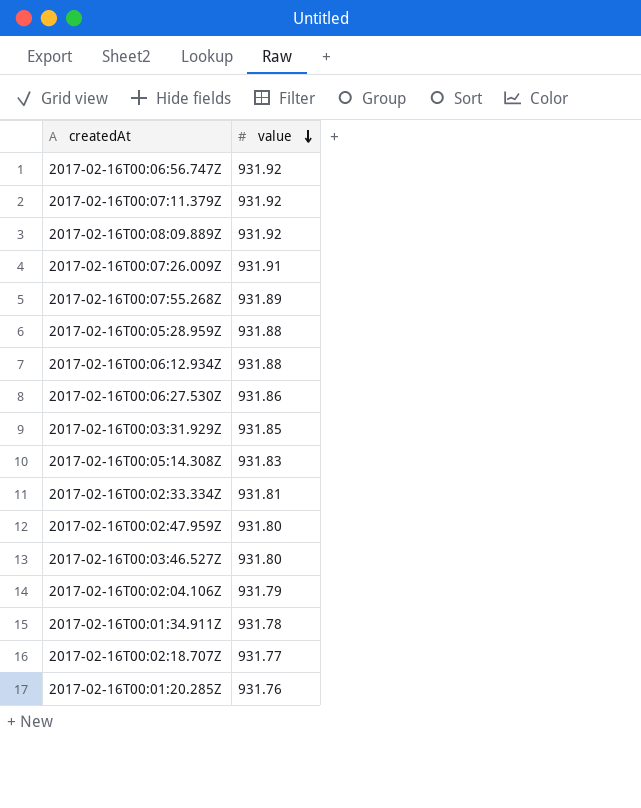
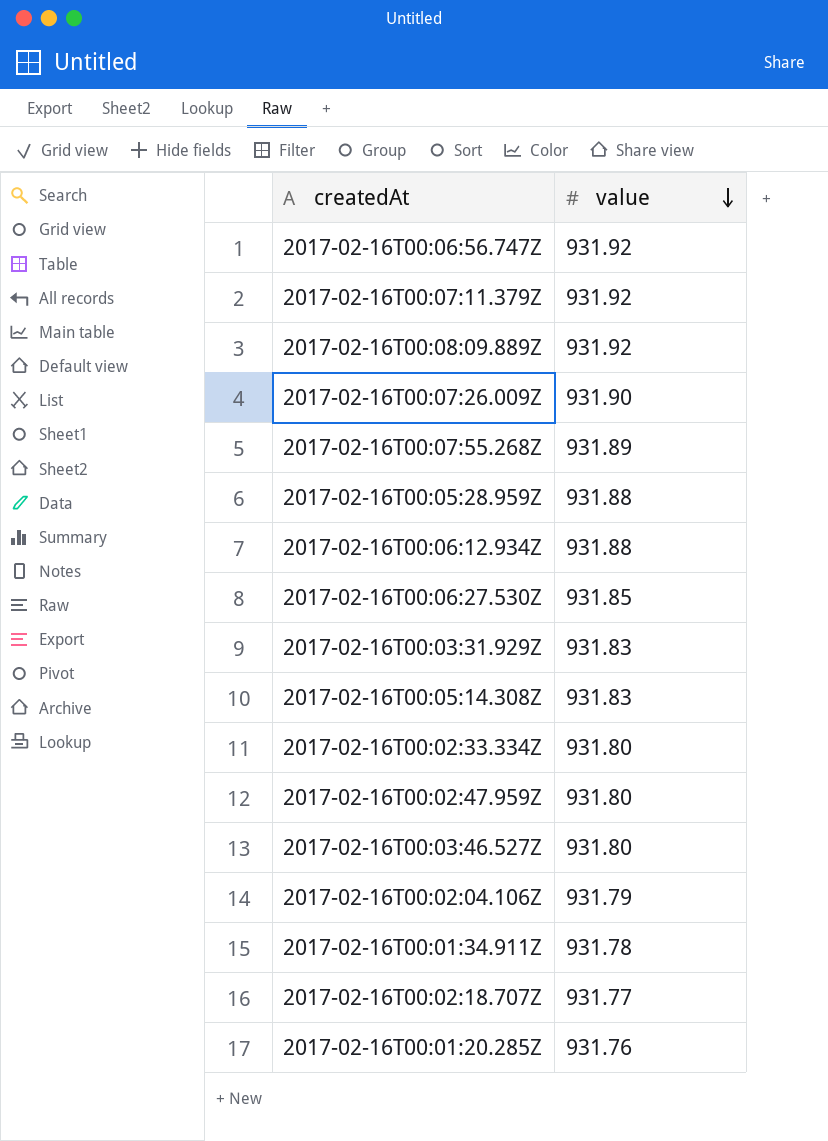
2017-02-16T00:07:26.009Z | value: 931.91 -> 931.90
2017-02-16T00:06:27.530Z | value: 931.86 -> 931.85
2017-02-16T00:03:31.929Z | value: 931.85 -> 931.83
2017-02-16T00:02:33.334Z | value: 931.81 -> 931.80

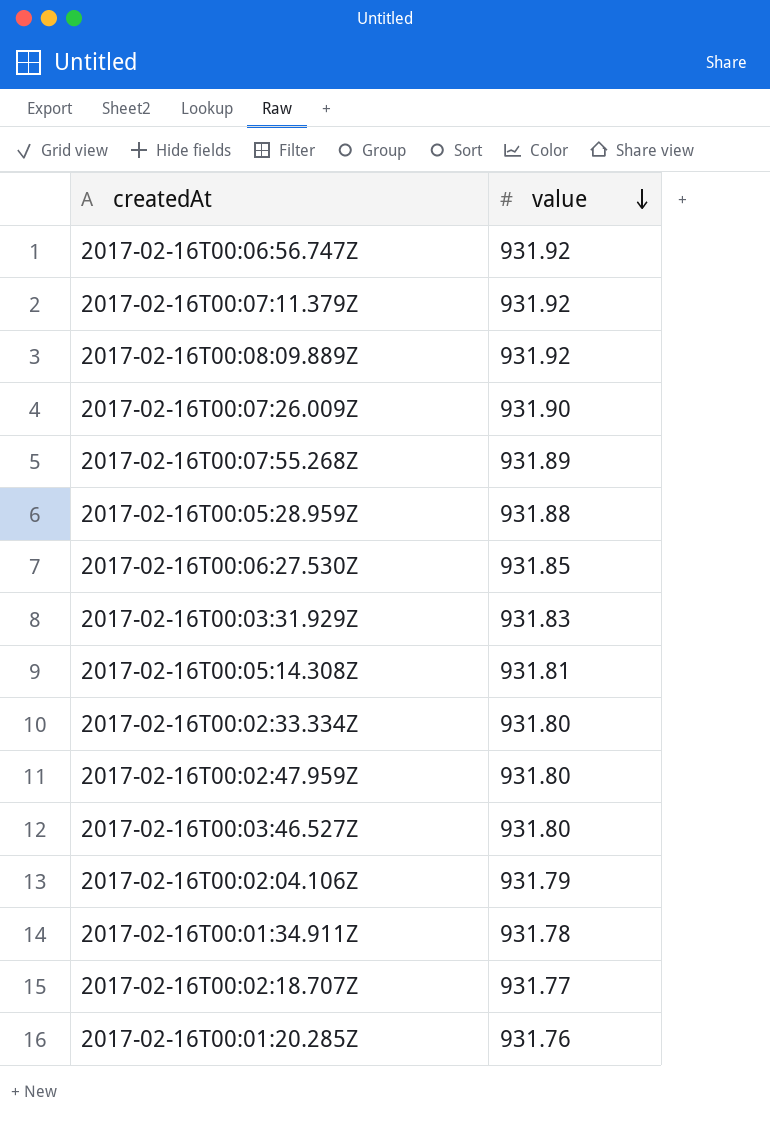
row 2017-02-16T00:06:12.934Z: 931.88 -> none
2017-02-16T00:05:14.308Z | value: 931.83 -> 931.81

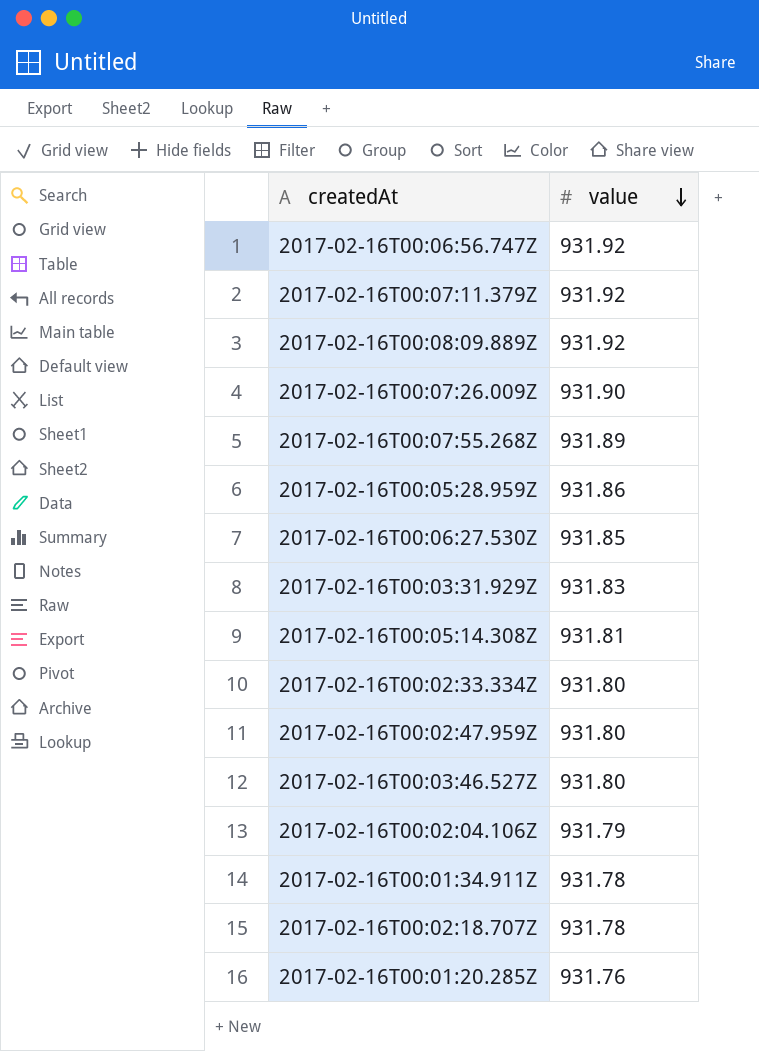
2017-02-16T00:05:28.959Z | value: 931.88 -> 931.86
2017-02-16T00:02:18.707Z | value: 931.77 -> 931.78

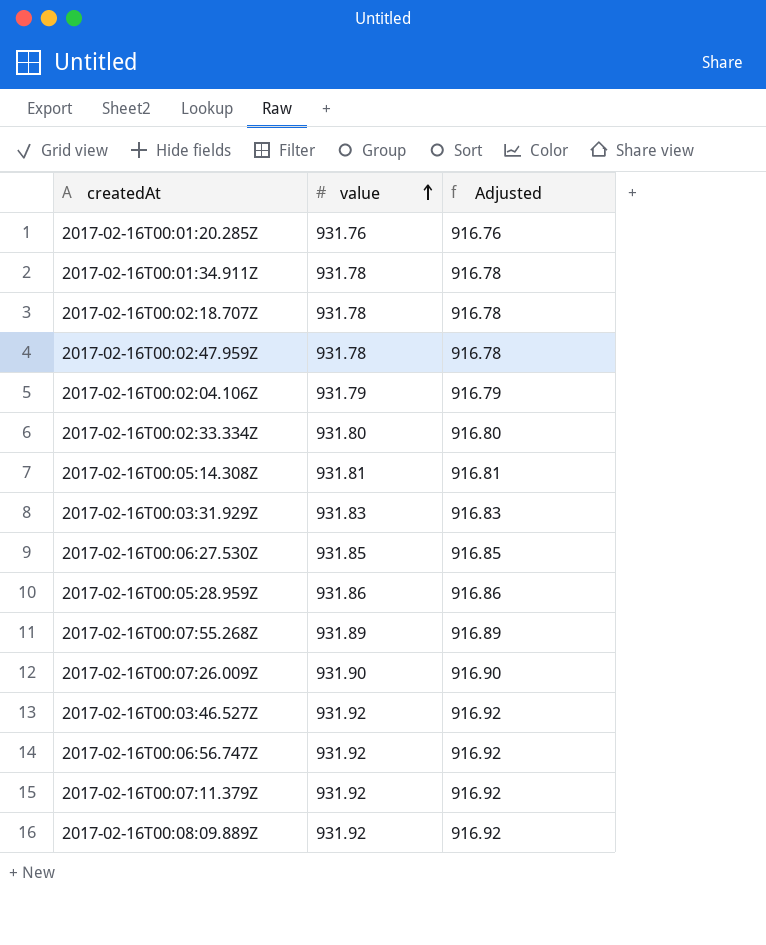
row order: value descending -> value ascending
column Adjusted | formula: none -> [value] - 15
2017-02-16T00:02:47.959Z | value: 931.80 -> 931.78
2017-02-16T00:03:46.527Z | value: 931.80 -> 931.92

